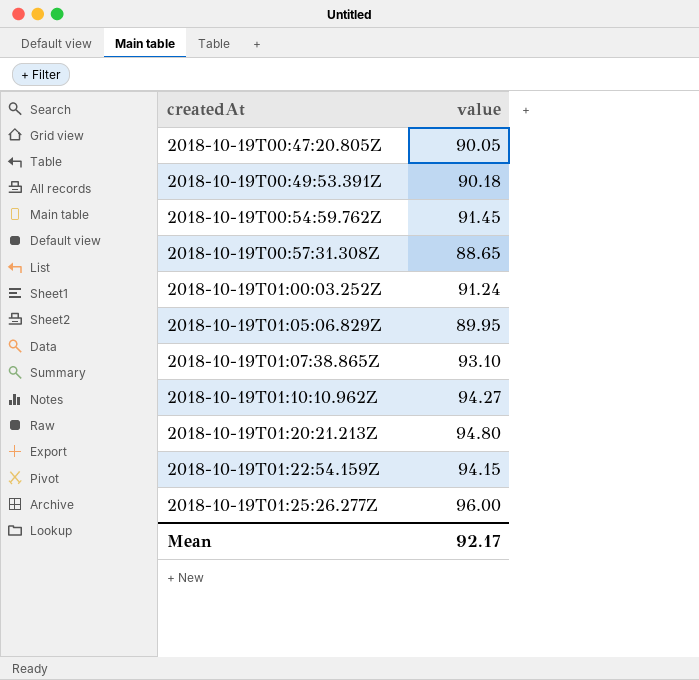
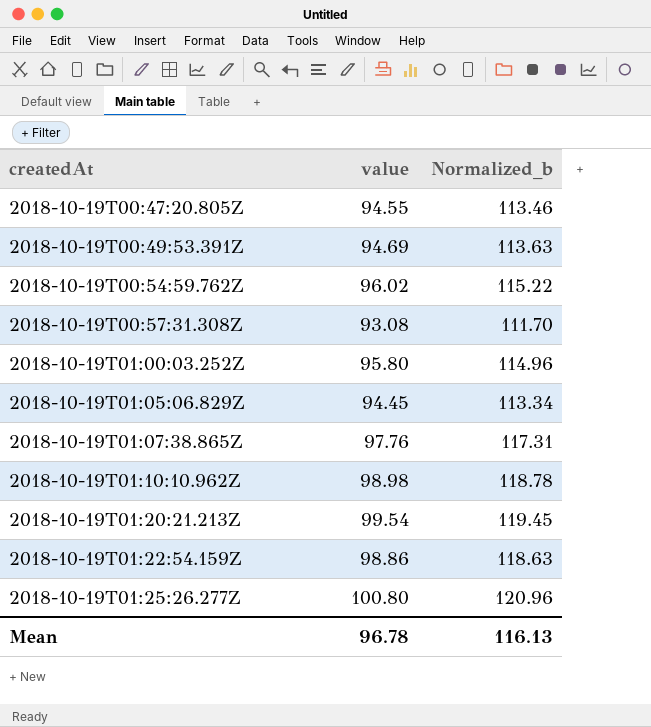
column Normalized_b | formula: none -> [value] * 1.2
2018-10-19T00:47:20.805Z | value: 90.05 -> 94.55
2018-10-19T00:49:53.391Z | value: 90.18 -> 94.69
2018-10-19T00:54:59.762Z | value: 91.45 -> 96.02
2018-10-19T00:57:31.308Z | value: 88.65 -> 93.08
2018-10-19T01:00:03.252Z | value: 91.24 -> 95.80
2018-10-19T01:05:06.829Z | value: 89.95 -> 94.45
2018-10-19T01:07:38.865Z | value: 93.10 -> 97.76
2018-10-19T01:10:10.962Z | value: 94.27 -> 98.98
2018-10-19T01:20:21.213Z | value: 94.80 -> 99.54
2018-10-19T01:22:54.159Z | value: 94.15 -> 98.86
2018-10-19T01:25:26.277Z | value: 96.00 -> 100.80
Mean | value: 92.17 -> 96.78

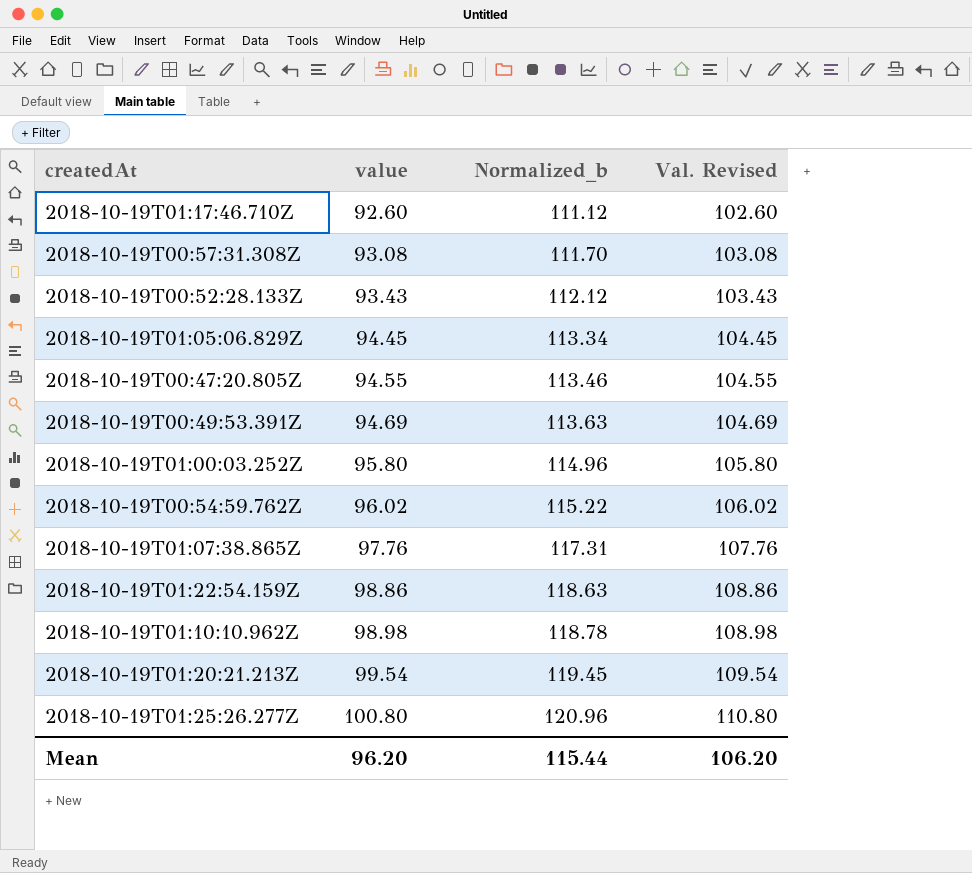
row order: createdAt ascending -> value ascending
column Val. Revised | formula: none -> [value] + 10
row 2018-10-19T01:17:46.710Z: none -> 92.60 | 111.12 | 102.60
row 2018-10-19T00:52:28.133Z: none -> 93.43 | 112.12 | 103.43
Mean | value: 96.78 -> 96.20
Mean | Normalized_b: 116.13 -> 115.44

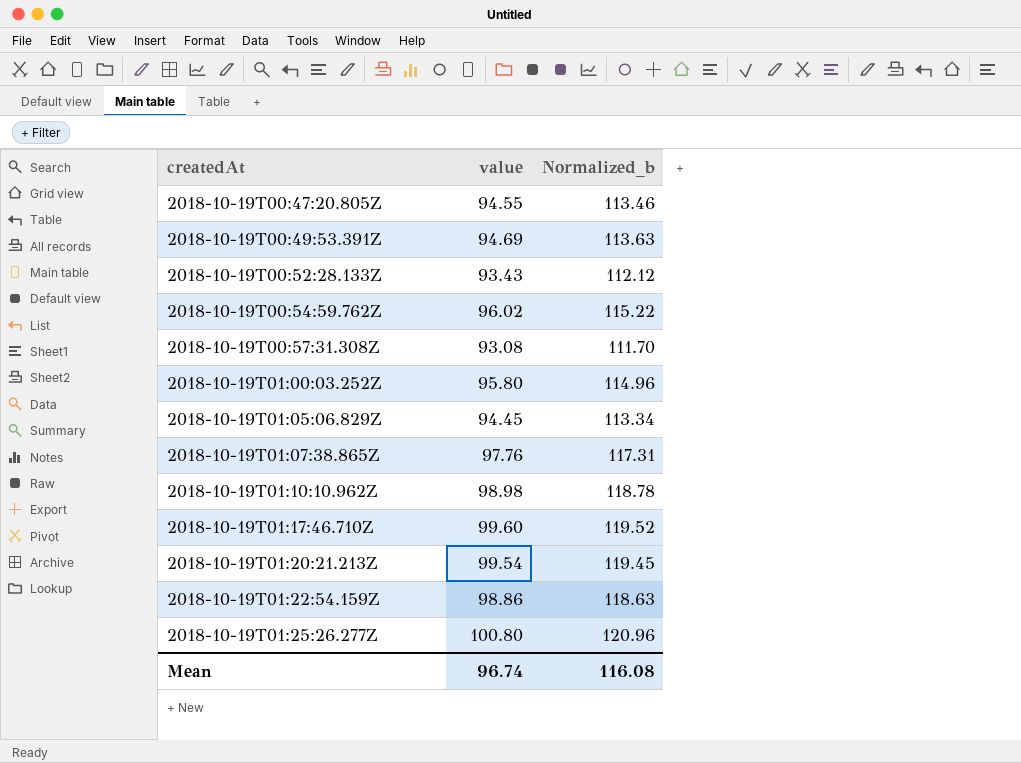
row order: value ascending -> createdAt ascending
column Val. Revised | formula: [value] + 10 -> none
2018-10-19T01:17:46.710Z | value: 92.60 -> 99.60
2018-10-19T01:17:46.710Z | Normalized_b: 111.12 -> 119.52
Mean | value: 96.20 -> 96.74
Mean | Normalized_b: 115.44 -> 116.08

